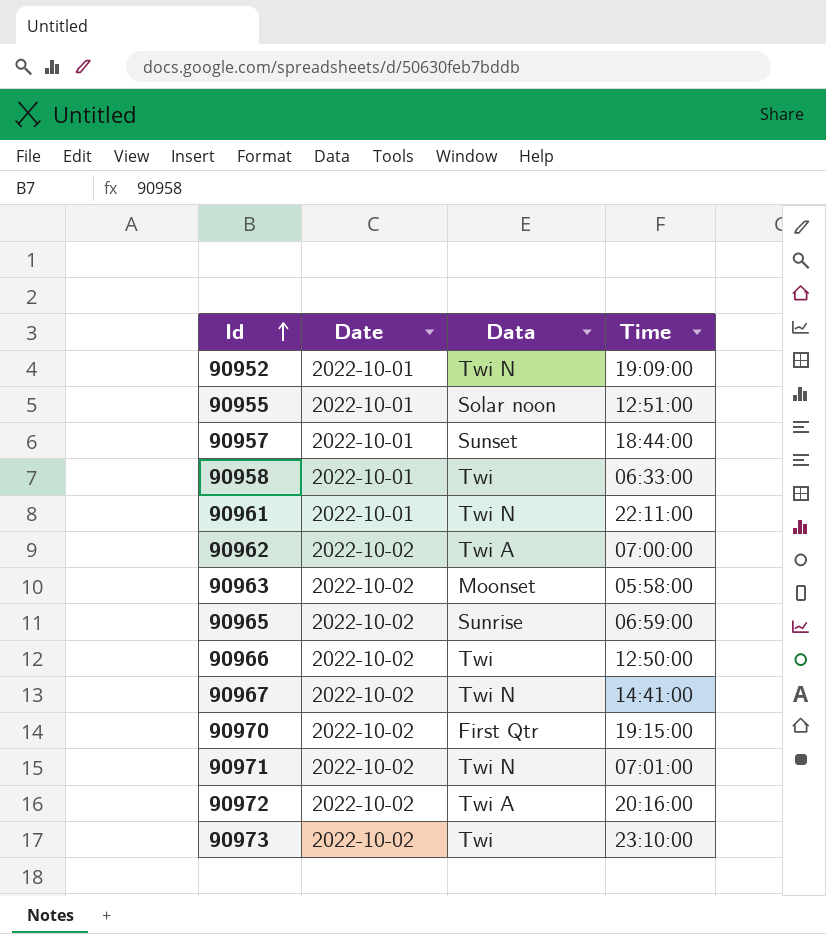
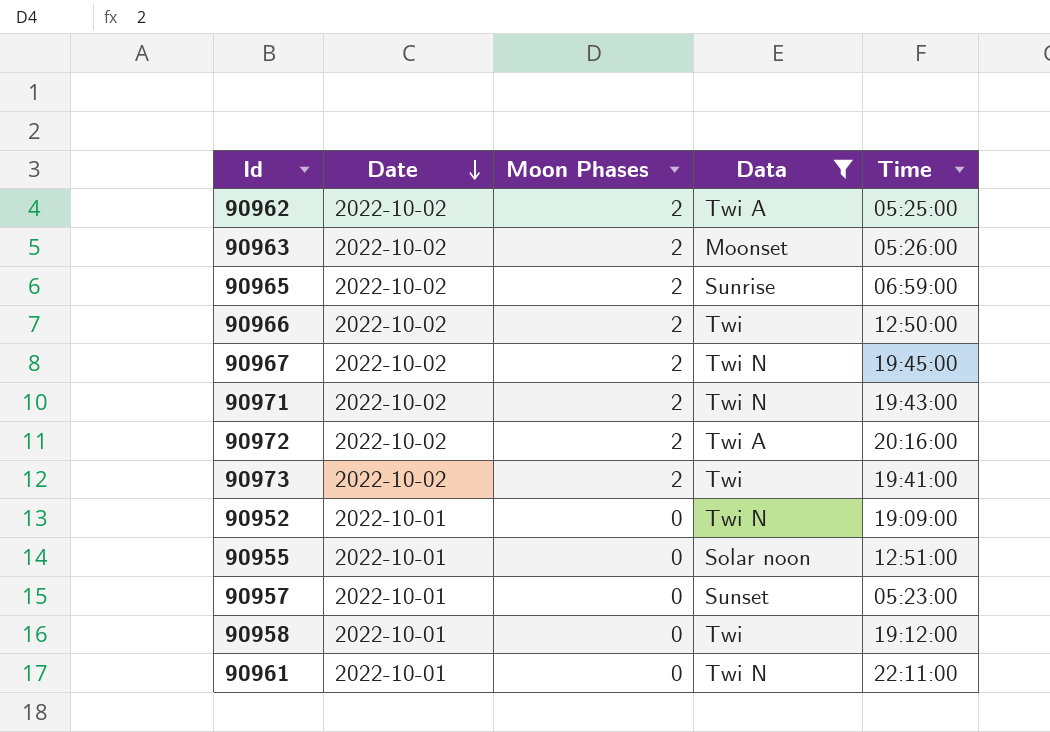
filter: none -> Data != First Qtr
row order: Id ascending -> Date descending
column Moon Phases | position: none -> 3
90962 | Time: 07:00:00 -> 05:25:00
90963 | Time: 05:58:00 -> 05:26:00
90967 | Time: 14:41:00 -> 19:45:00
90971 | Time: 07:01:00 -> 19:43:00
90973 | Time: 23:10:00 -> 19:41:00
90957 | Time: 18:44:00 -> 05:23:00
90958 | Time: 06:33:00 -> 19:12:00

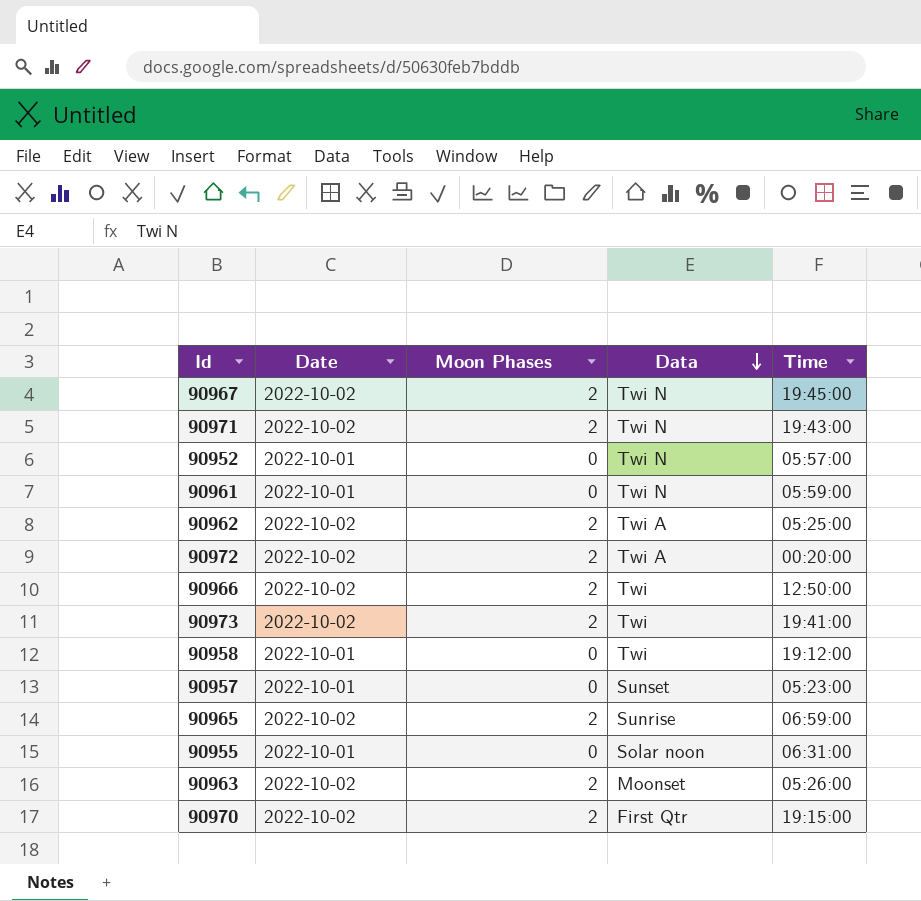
filter: Data != First Qtr -> none
row order: Date descending -> Data descending
90952 | Time: 19:09:00 -> 05:57:00
90961 | Time: 22:11:00 -> 05:59:00
90972 | Time: 20:16:00 -> 00:20:00
90955 | Time: 12:51:00 -> 06:31:00

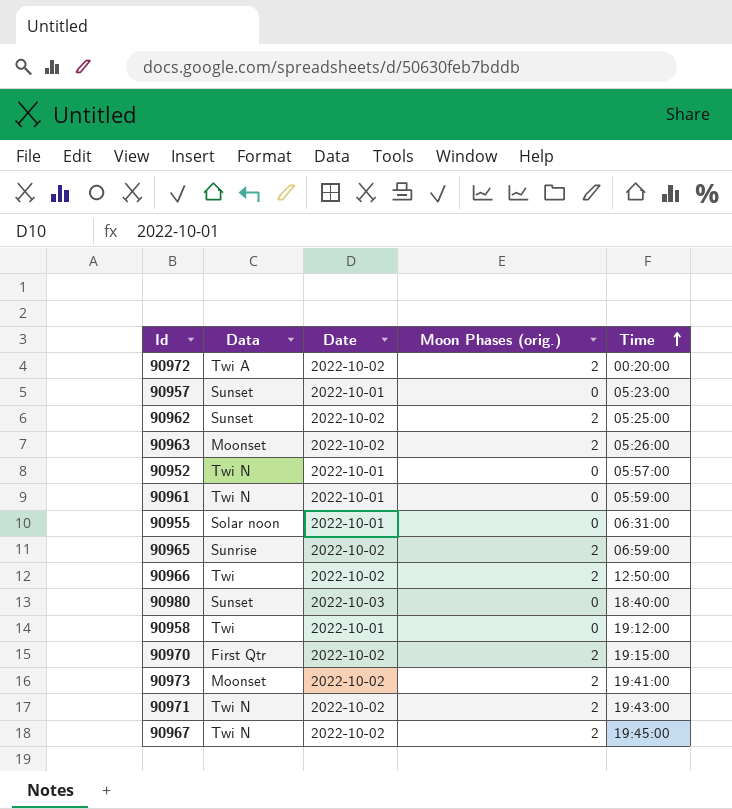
row order: Data descending -> Time ascending
column Data | position: 4 -> 2
column name: Moon Phases -> Moon Phases (orig.)
90962 | Data: Twi A -> Sunset
row 90980: none -> Sunset | 2022-10-03 | 0 | 18:40:00
90973 | Data: Twi -> Moonset

